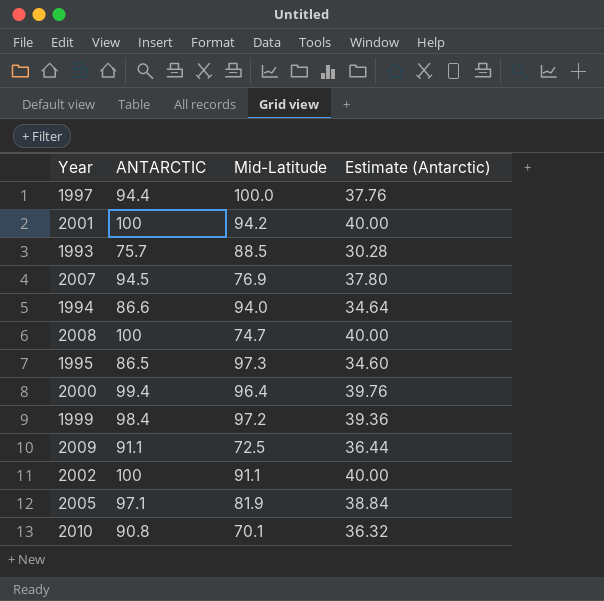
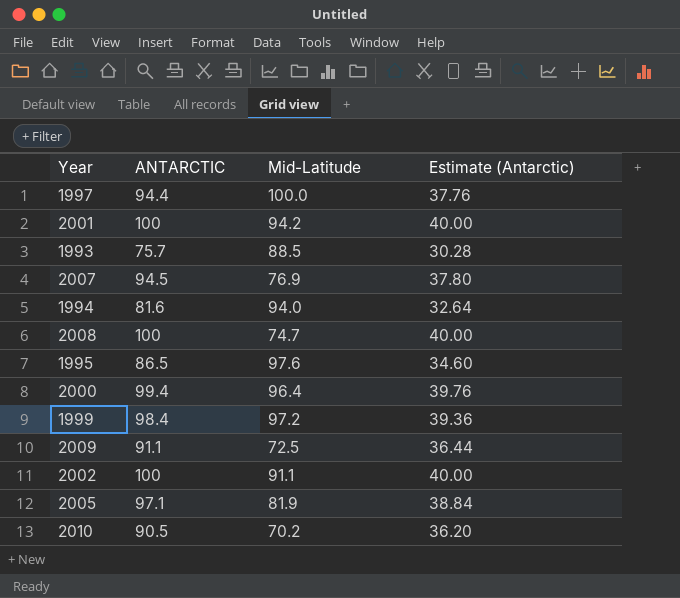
1994 | ANTARCTIC: 86.6 -> 81.6
1994 | Estimate (Antarctic): 34.64 -> 32.64
1995 | Mid-Latitude: 97.3 -> 97.6
2010 | ANTARCTIC: 90.8 -> 90.5
2010 | Mid-Latitude: 70.1 -> 70.2
2010 | Estimate (Antarctic): 36.32 -> 36.20

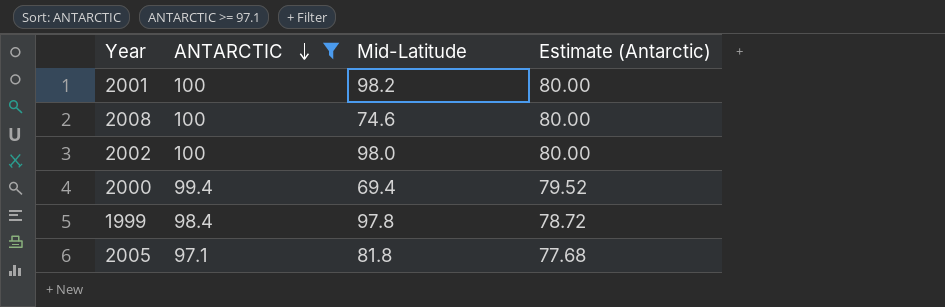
filter: none -> ANTARCTIC >= 97.1
row order: none -> ANTARCTIC descending
column Estimate (Antarctic) | formula: [ANTARCTIC] * 0.4 -> [ANTARCTIC] * 0.8
2001 | Mid-Latitude: 94.2 -> 98.2
2008 | Mid-Latitude: 74.7 -> 74.6
2002 | Mid-Latitude: 91.1 -> 98.0
2000 | Mid-Latitude: 96.4 -> 69.4
1999 | Mid-Latitude: 97.2 -> 97.8
2005 | Mid-Latitude: 81.9 -> 81.8

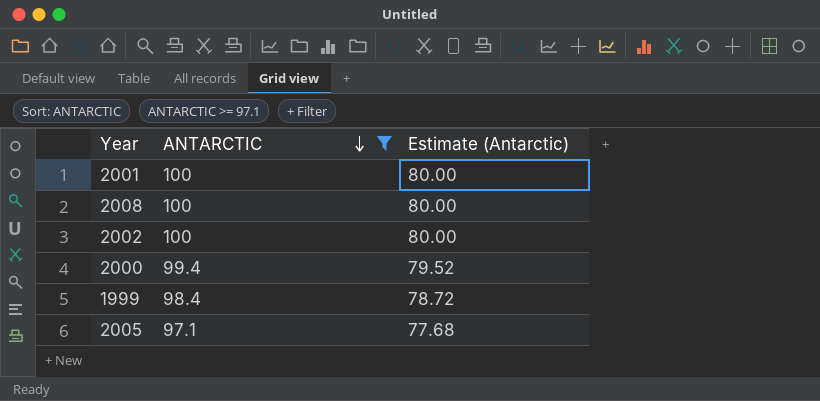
column Mid-Latitude | position: 3 -> none

